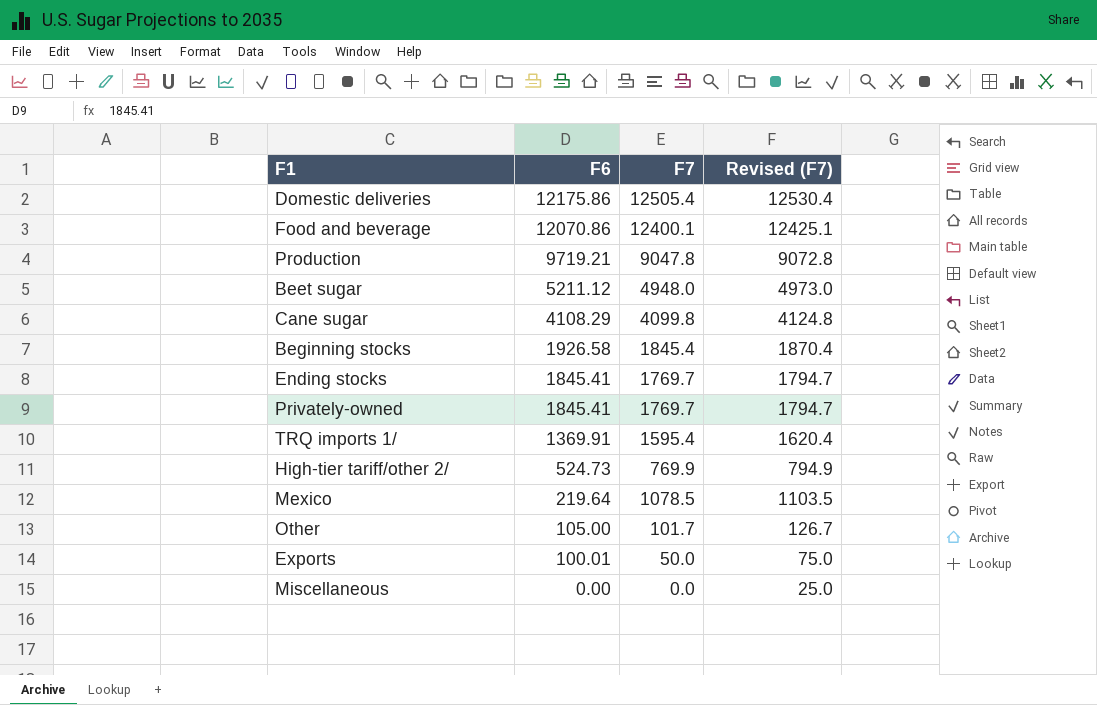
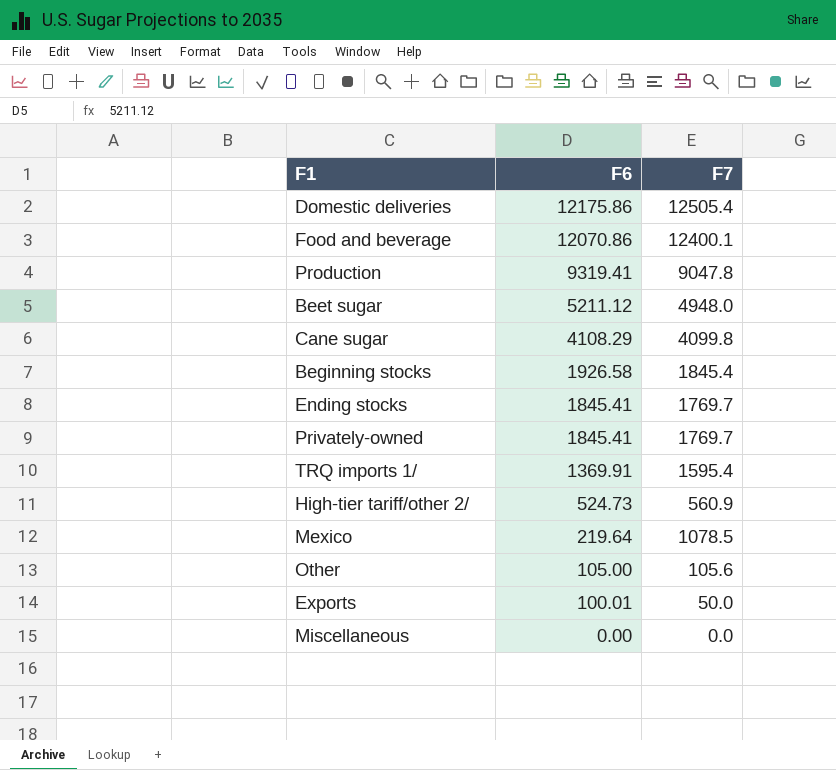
column Revised (F7) | formula: [F7] + 25 -> none
Production | F6: 9719.21 -> 9319.41
High-tier tariff/other 2/ | F7: 769.9 -> 560.9
Other | F7: 101.7 -> 105.6

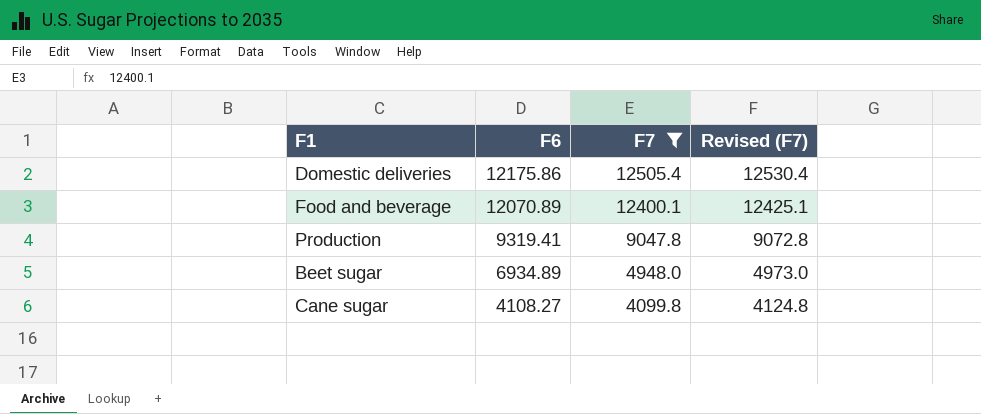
filter: none -> F7 >= 4099.8
column Revised (F7) | formula: none -> [F7] + 25
Food and beverage | F6: 12070.86 -> 12070.89
Beet sugar | F6: 5211.12 -> 6934.89
Cane sugar | F6: 4108.29 -> 4108.27

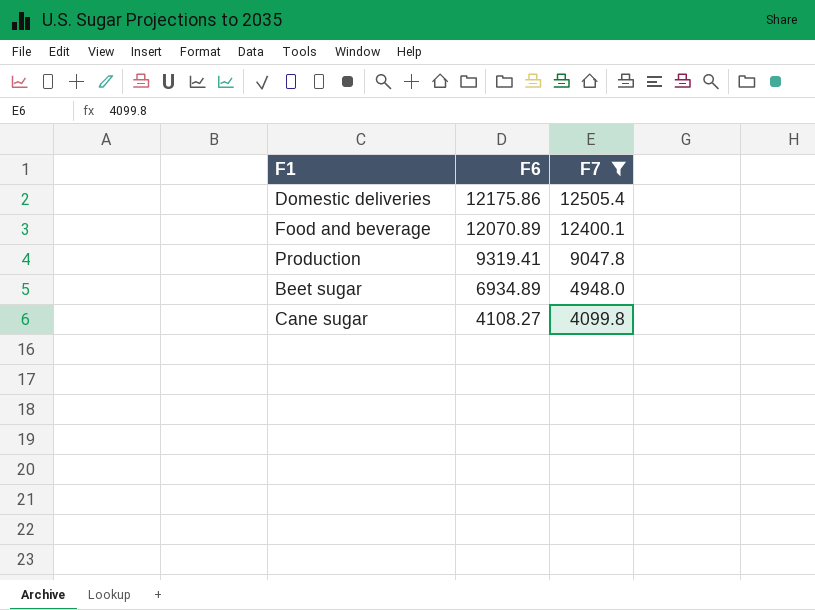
column Revised (F7) | formula: [F7] + 25 -> none

